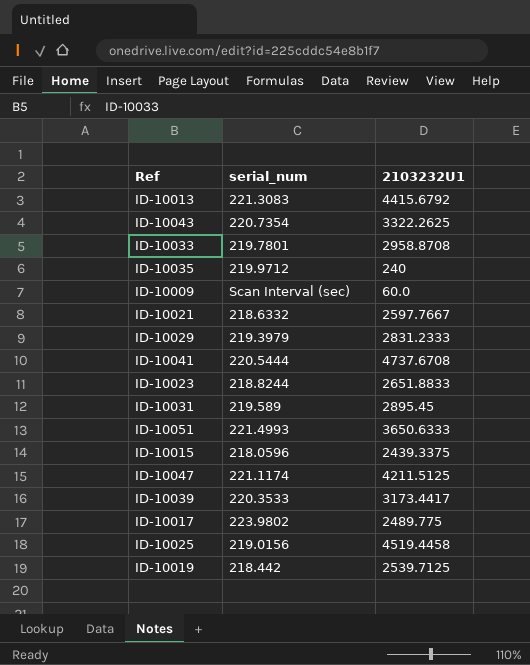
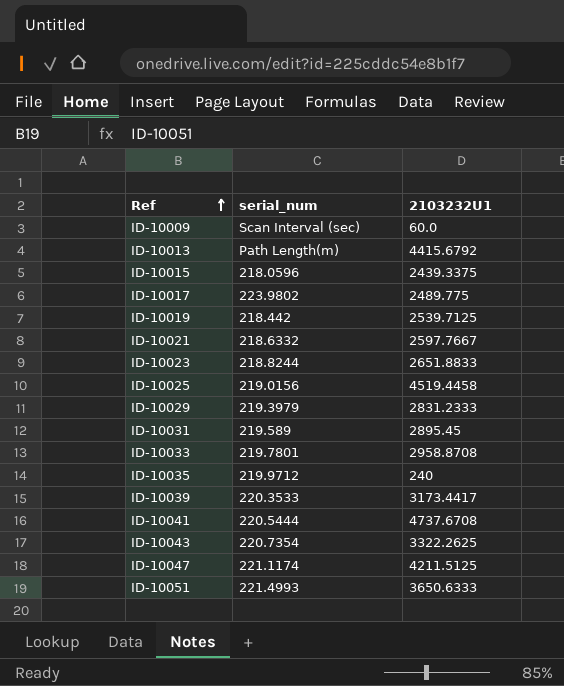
row order: none -> Ref ascending
ID-10013 | serial_num: 221.3083 -> Path Length(m)

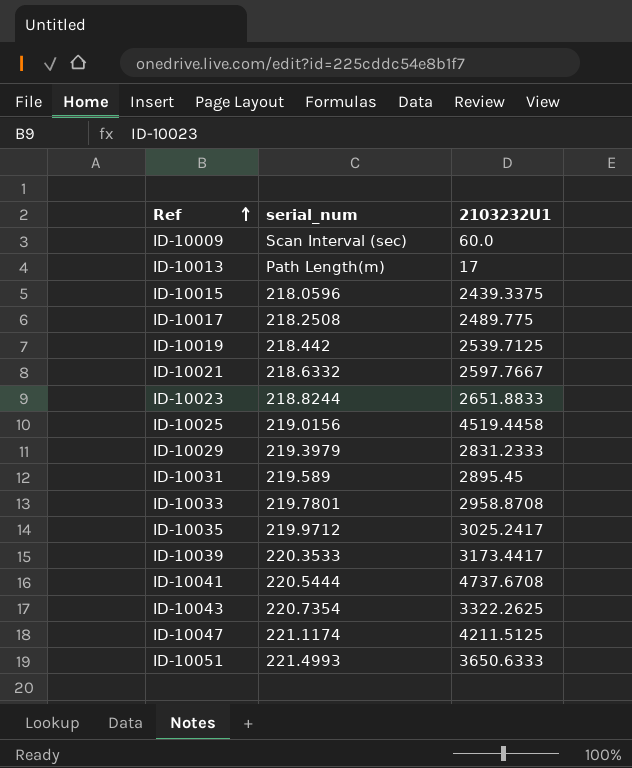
ID-10013 | 2103232U1: 4415.6792 -> 17
ID-10017 | serial_num: 223.9802 -> 218.2508
ID-10035 | 2103232U1: 240 -> 3025.2417

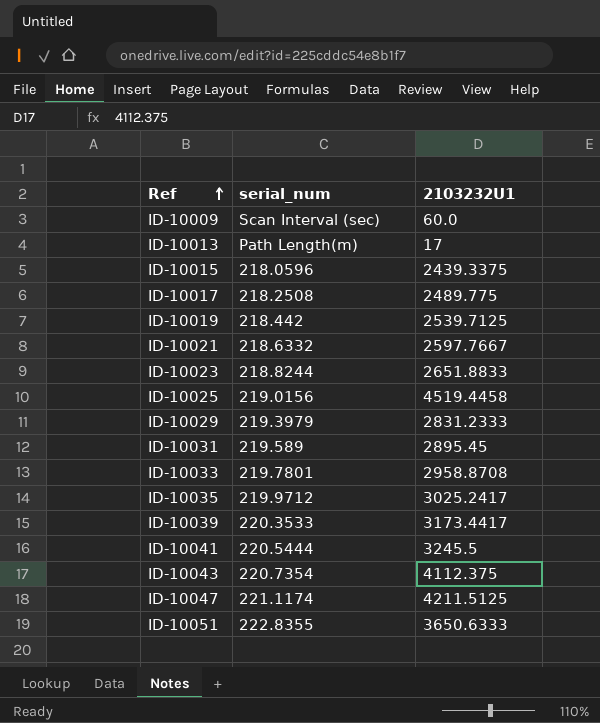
ID-10041 | 2103232U1: 4737.6708 -> 3245.5
ID-10043 | 2103232U1: 3322.2625 -> 4112.375
ID-10051 | serial_num: 221.4993 -> 222.8355

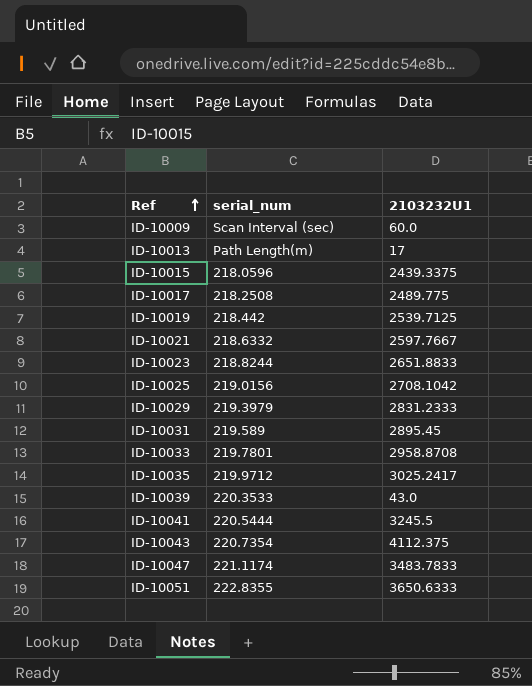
ID-10025 | 2103232U1: 4519.4458 -> 2708.1042
ID-10039 | 2103232U1: 3173.4417 -> 43.0
ID-10047 | 2103232U1: 4211.5125 -> 3483.7833

